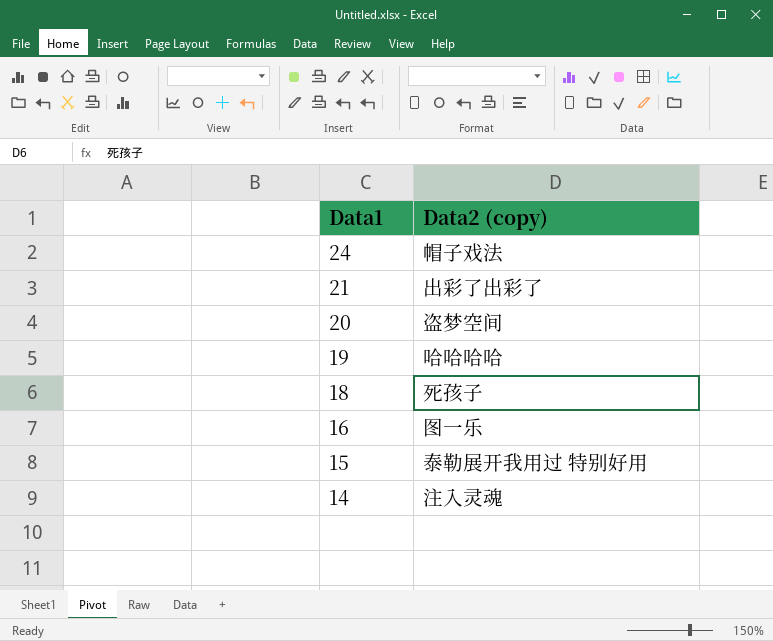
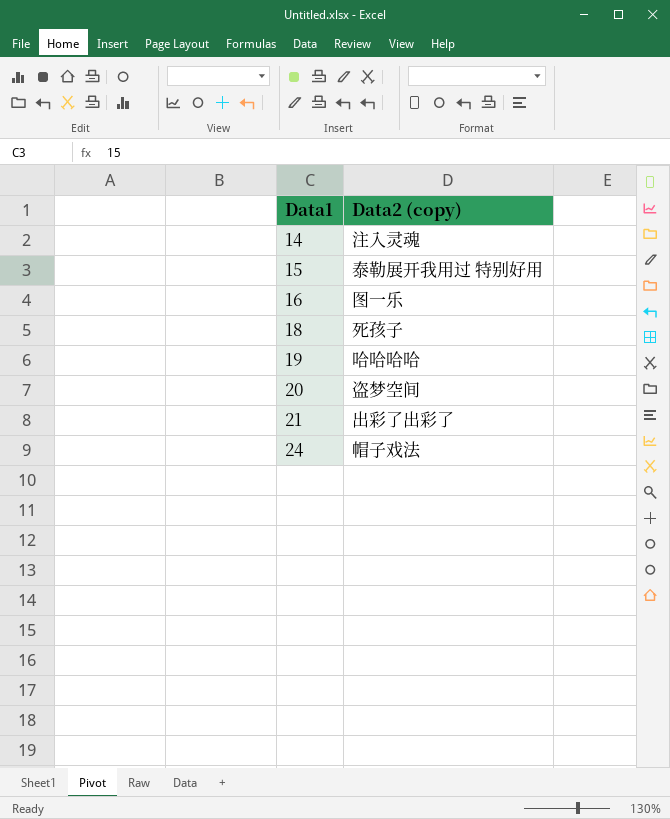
row order: Data1 descending -> Data1 ascending

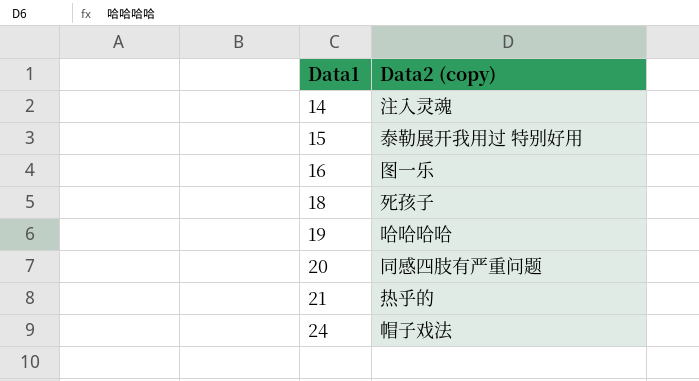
20 | Data2 (copy): 盗梦空间 -> 同感四肢有严重问题
21 | Data2 (copy): 出彩了出彩了 -> 热乎的

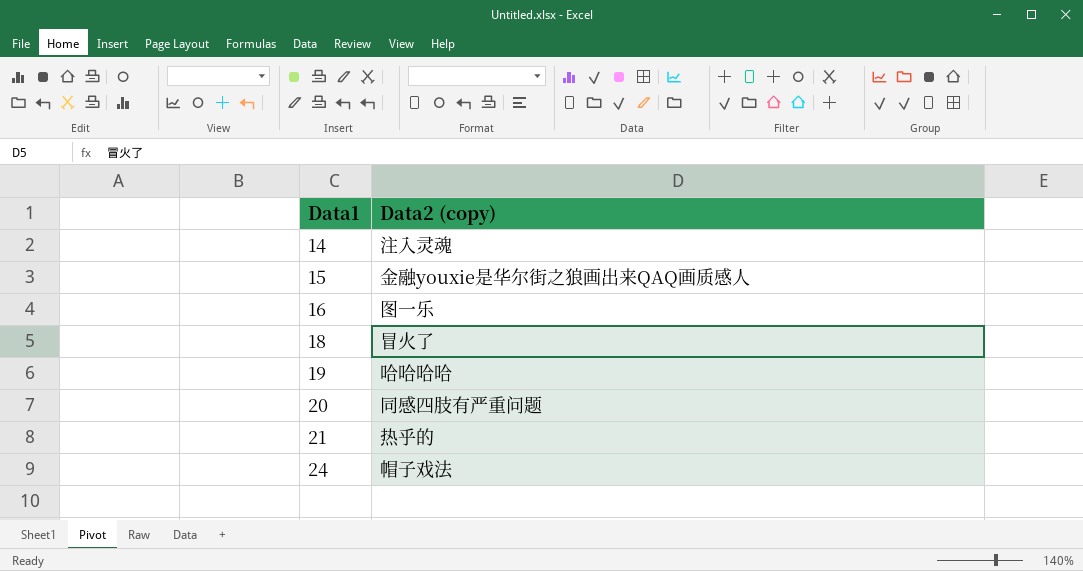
15 | Data2 (copy): 泰勒展开我用过 特别好用 -> 金融youxie是华尔街之狼画出来QAQ画质感人
18 | Data2 (copy): 死孩子 -> 冒火了

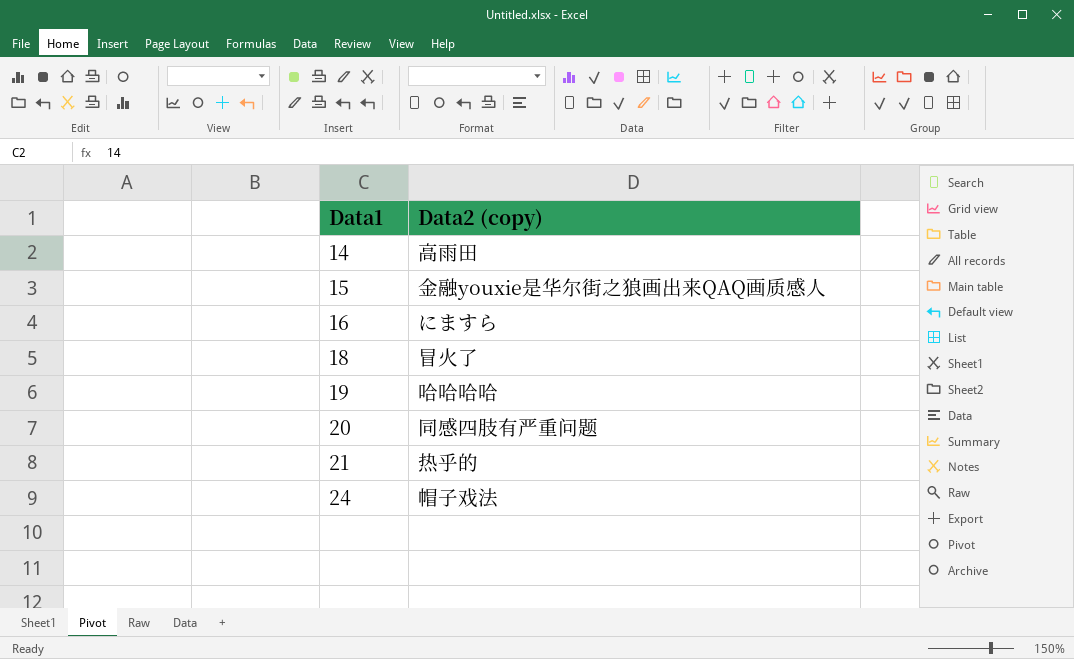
14 | Data2 (copy): 注入灵魂 -> 高雨田
16 | Data2 (copy): 图一乐 -> にますら

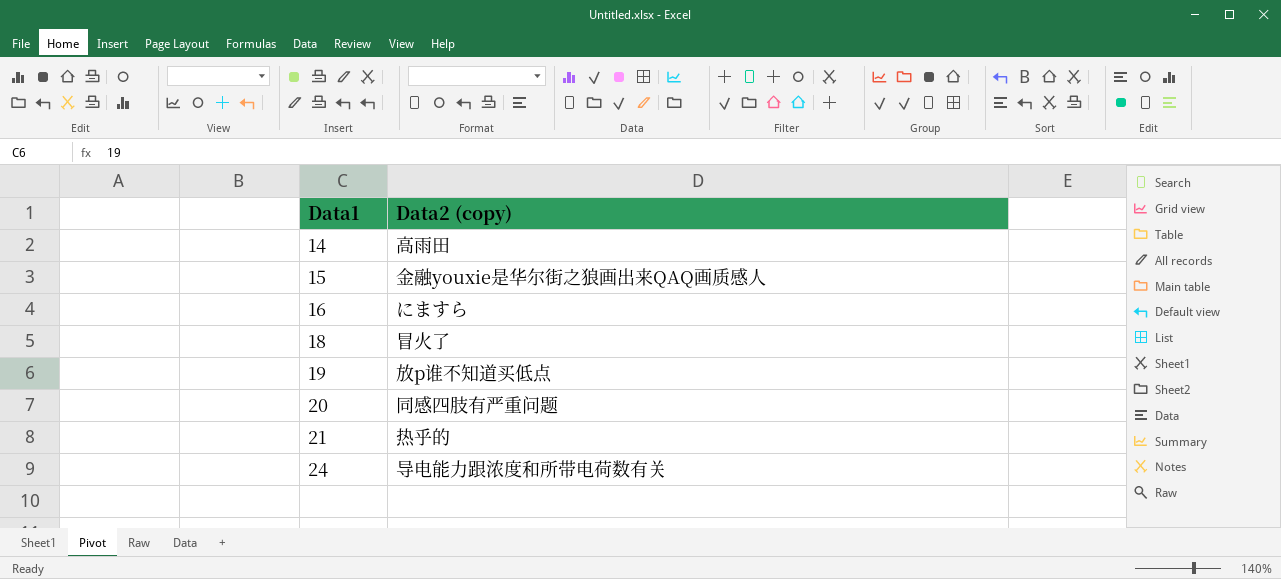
19 | Data2 (copy): 哈哈哈哈 -> 放p谁不知道买低点
24 | Data2 (copy): 帽子戏法 -> 导电能力跟浓度和所带电荷数有关

